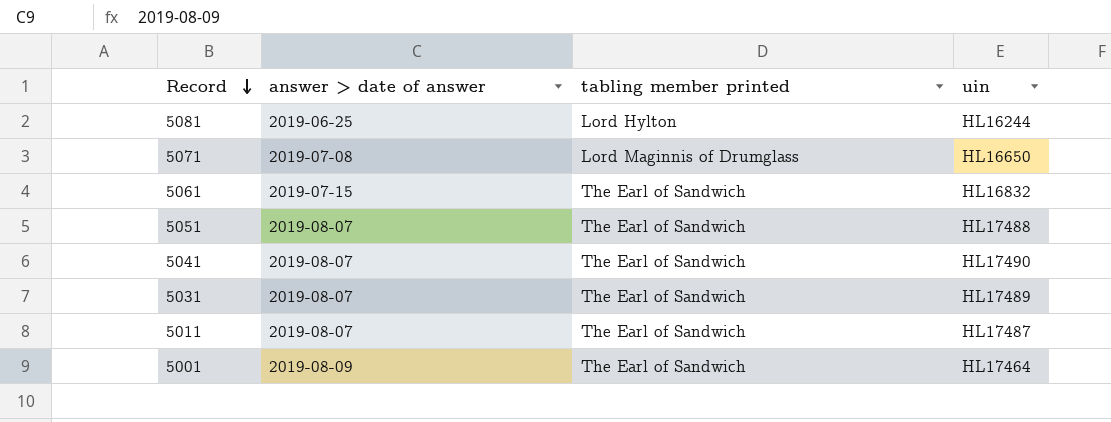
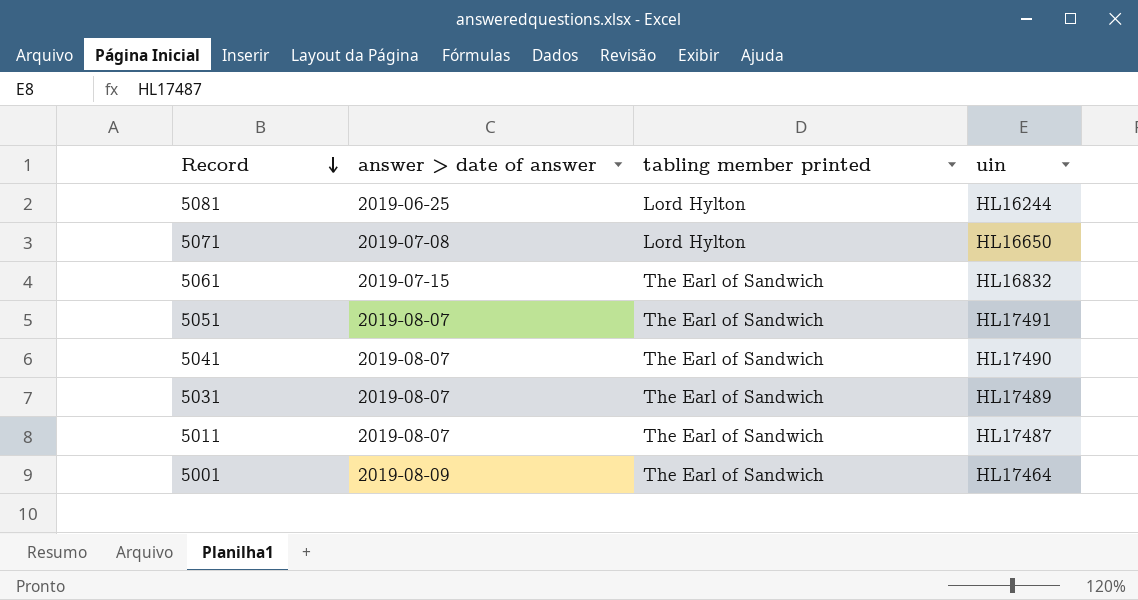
5071 | tabling member printed: Lord Maginnis of Drumglass -> Lord Hylton
5051 | uin: HL17488 -> HL17491

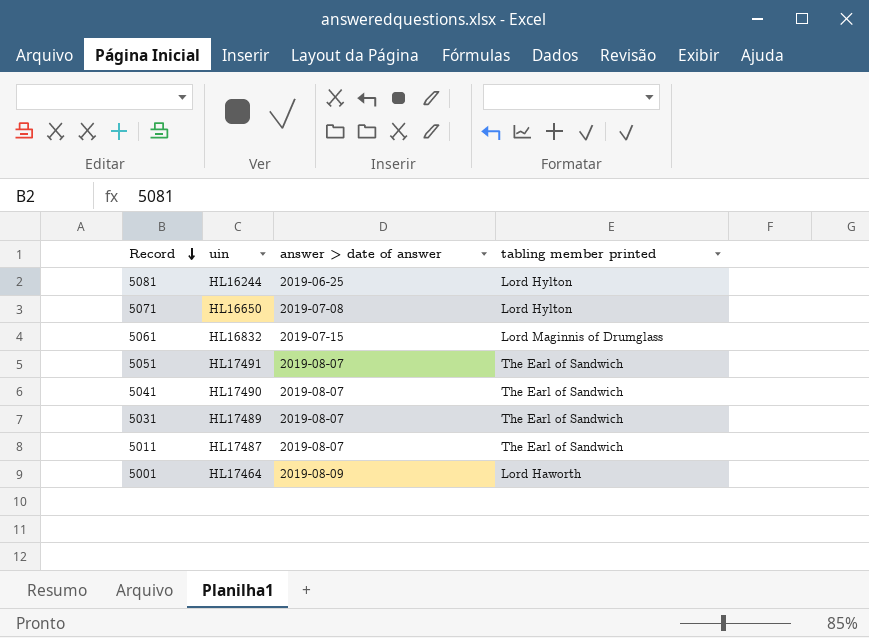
column uin | position: 4 -> 2
5061 | tabling member printed: The Earl of Sandwich -> Lord Maginnis of Drumglass
5001 | tabling member printed: The Earl of Sandwich -> Lord Haworth

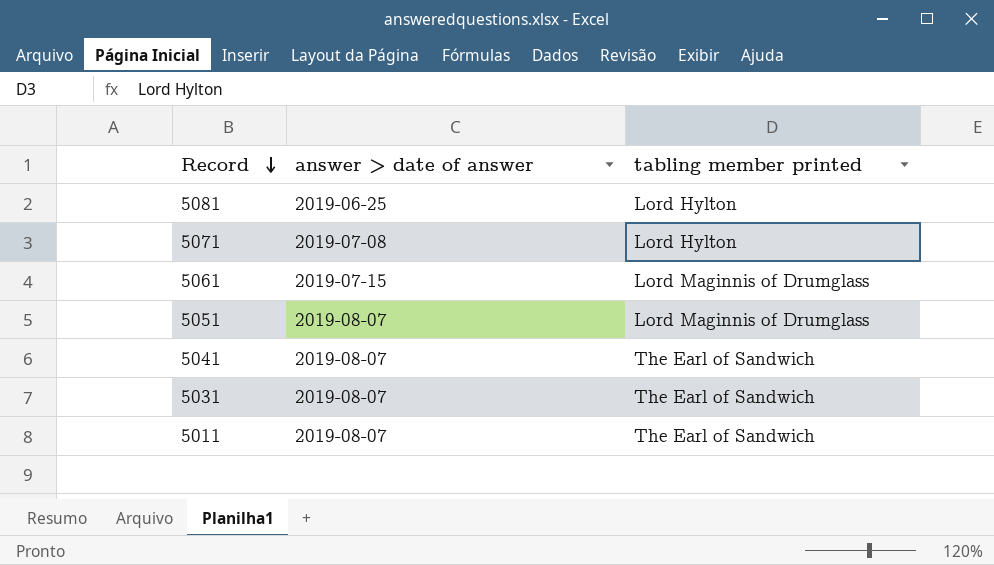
column uin | position: 2 -> none
row 5001: HL17464 | 2019-08-09 | Lord Haworth -> none
5051 | tabling member printed: The Earl of Sandwich -> Lord Maginnis of Drumglass

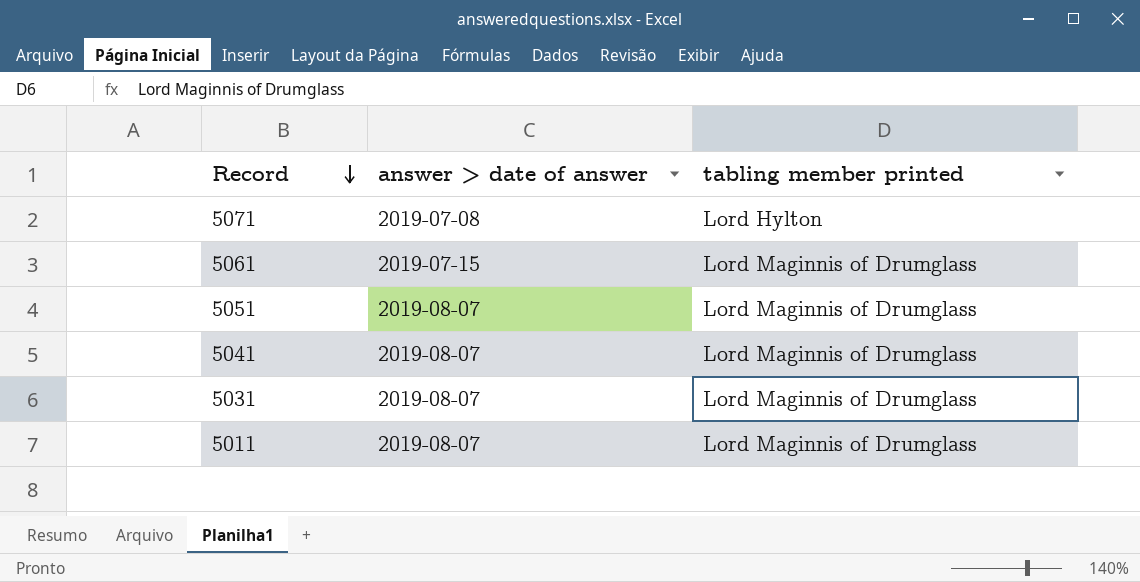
row 5081: 2019-06-25 | Lord Hylton -> none
5041 | tabling member printed: The Earl of Sandwich -> Lord Maginnis of Drumglass
5031 | tabling member printed: The Earl of Sandwich -> Lord Maginnis of Drumglass
5011 | tabling member printed: The Earl of Sandwich -> Lord Maginnis of Drumglass

